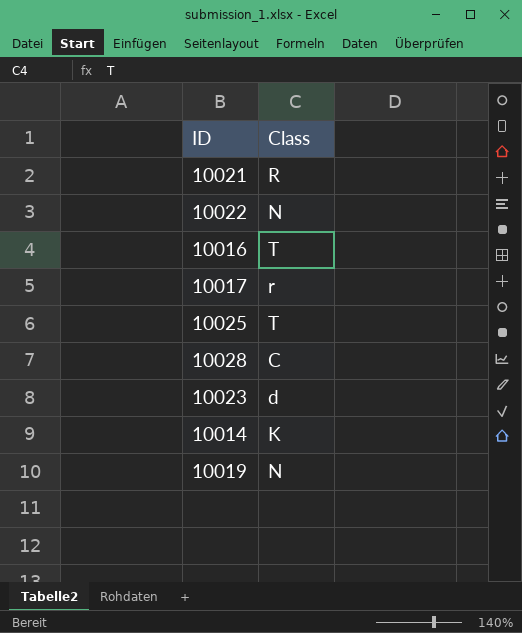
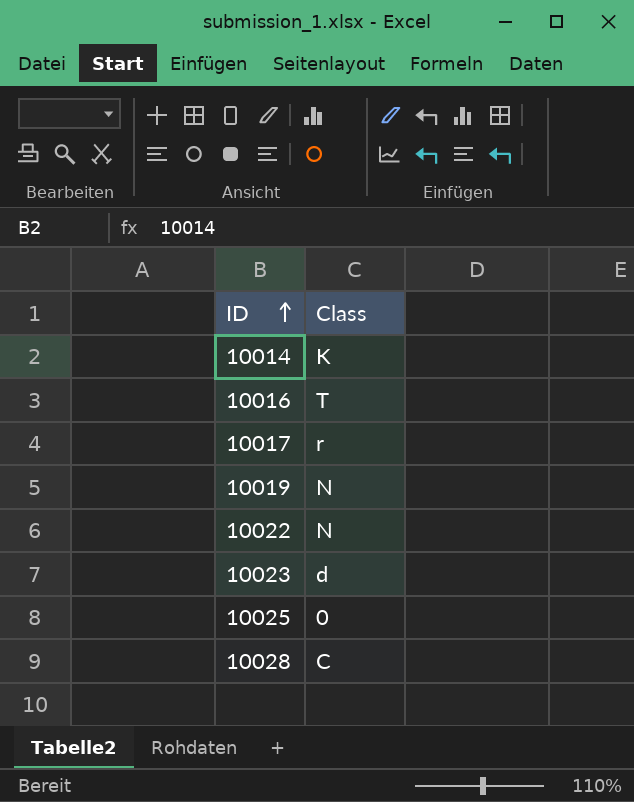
row order: none -> ID ascending
row 10021: R -> none
10025 | Class: T -> 0

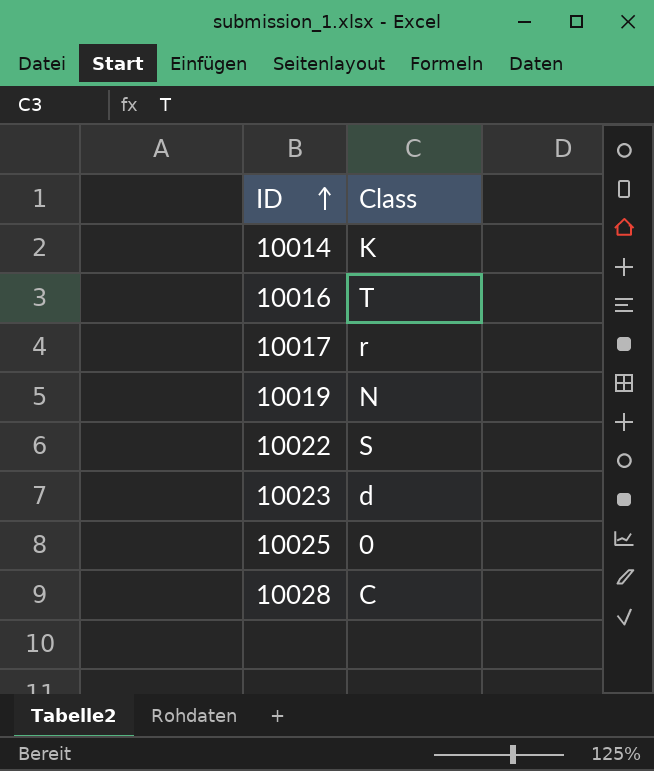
10022 | Class: N -> S

